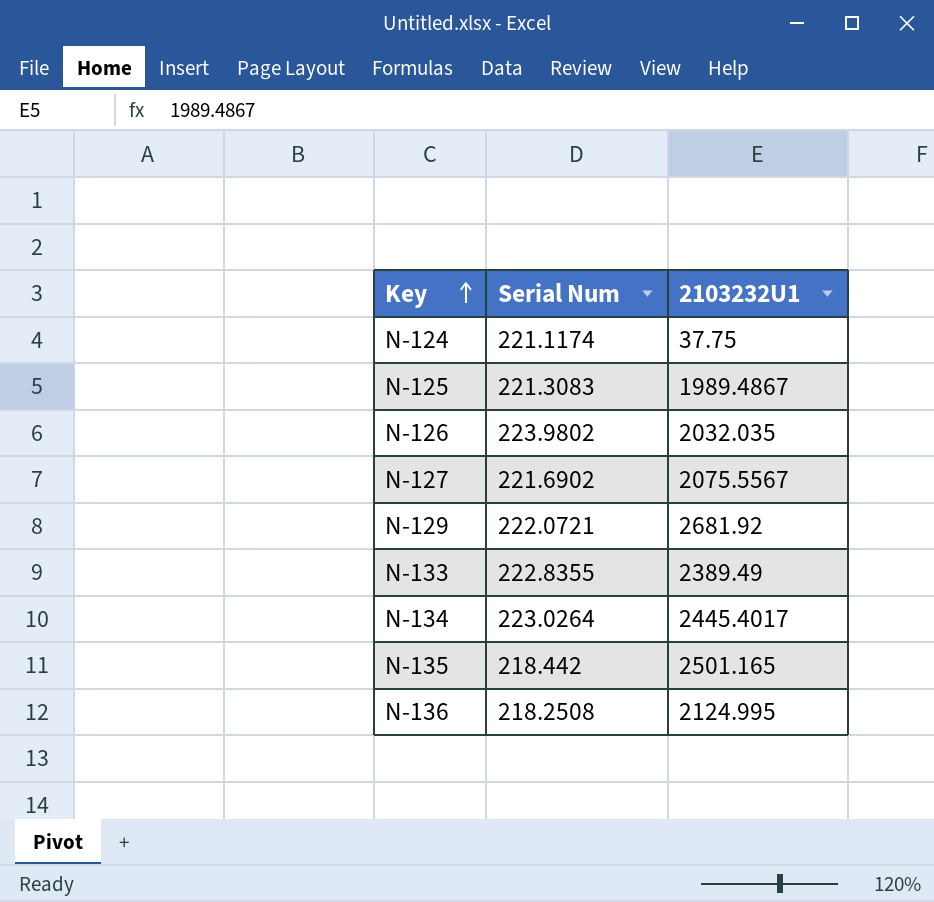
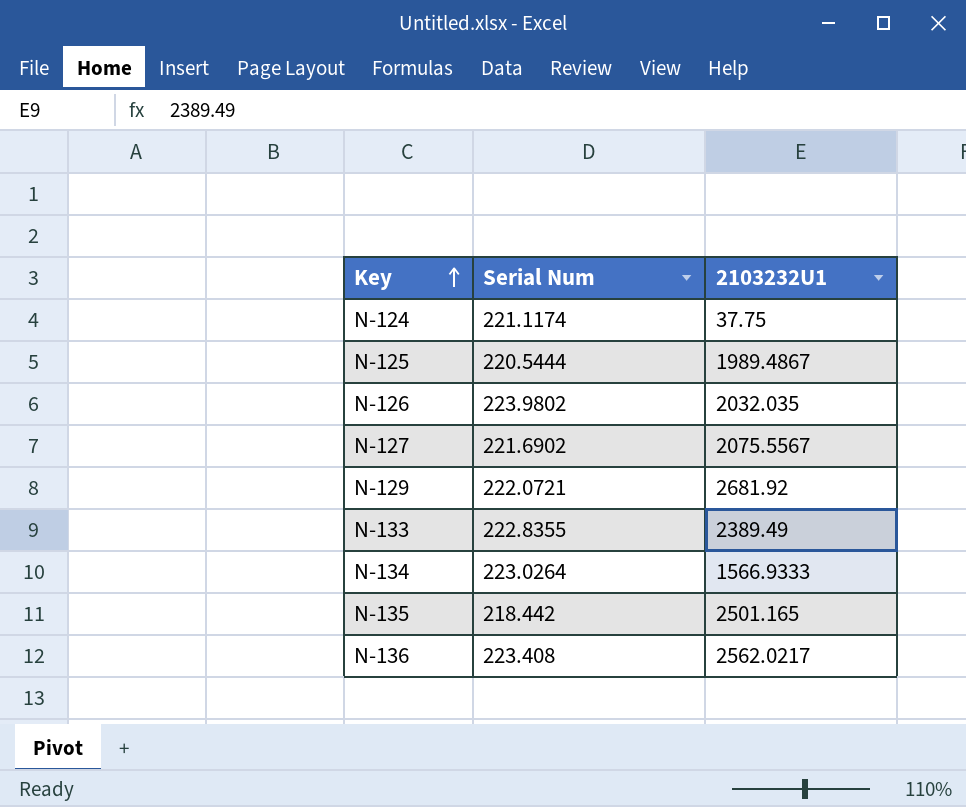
N-125 | Serial Num: 221.3083 -> 220.5444
N-134 | 2103232U1: 2445.4017 -> 1566.9333
N-136 | Serial Num: 218.2508 -> 223.408
N-136 | 2103232U1: 2124.995 -> 2562.0217

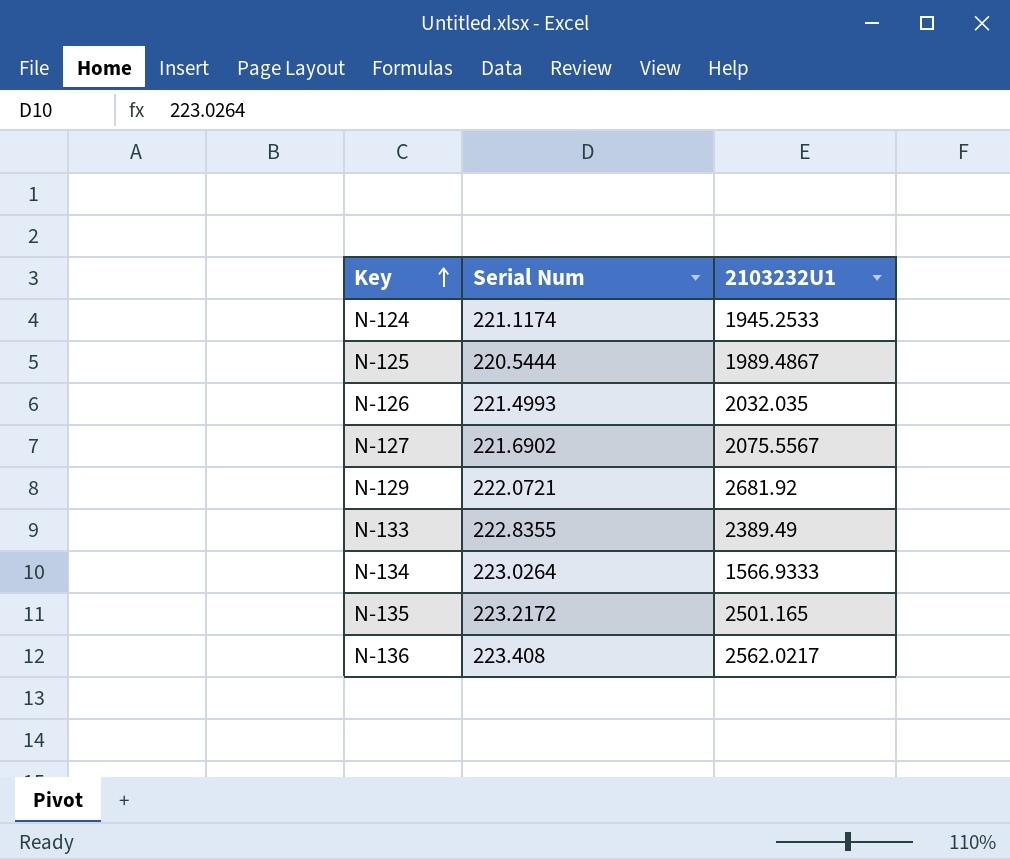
N-124 | 2103232U1: 37.75 -> 1945.2533
N-126 | Serial Num: 223.9802 -> 221.4993
N-135 | Serial Num: 218.442 -> 223.2172

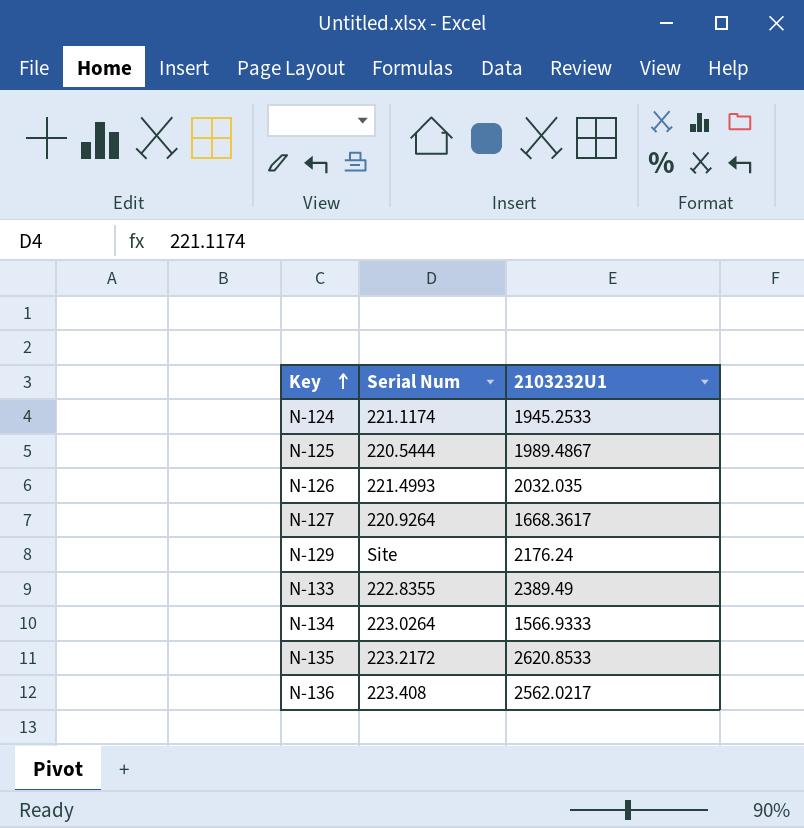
N-127 | Serial Num: 221.6902 -> 220.9264
N-127 | 2103232U1: 2075.5567 -> 1668.3617
N-129 | Serial Num: 222.0721 -> Site
N-129 | 2103232U1: 2681.92 -> 2176.24
N-135 | 2103232U1: 2501.165 -> 2620.8533

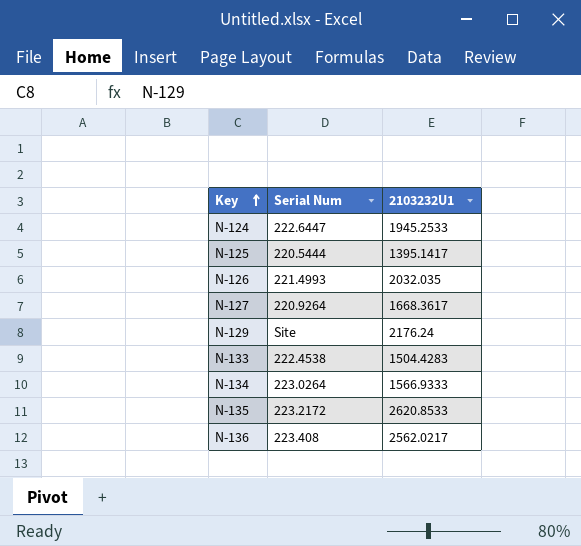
N-124 | Serial Num: 221.1174 -> 222.6447
N-125 | 2103232U1: 1989.4867 -> 1395.1417
N-133 | Serial Num: 222.8355 -> 222.4538
N-133 | 2103232U1: 2389.49 -> 1504.4283

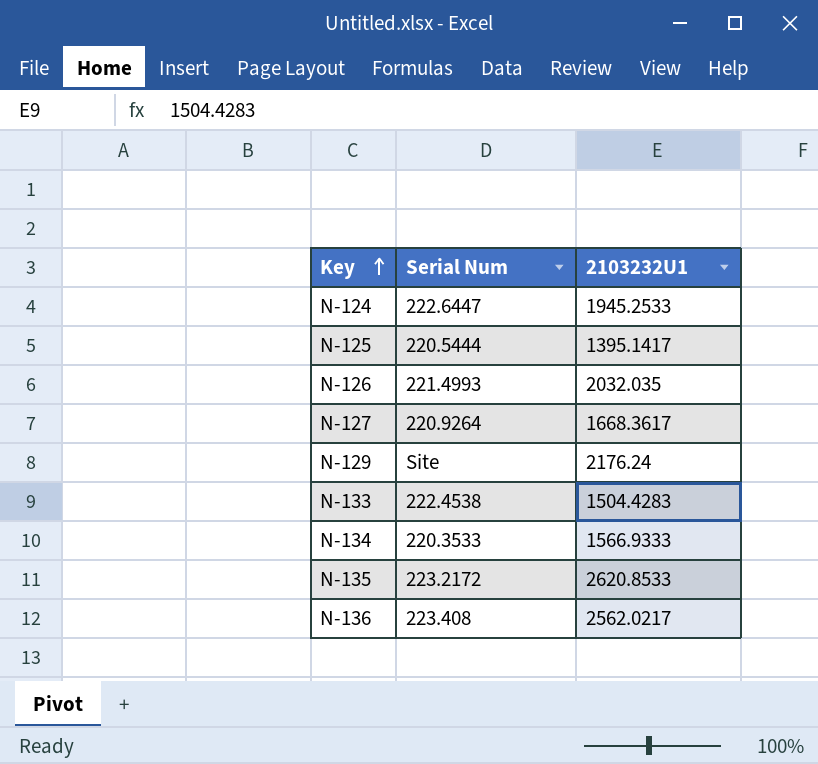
N-134 | Serial Num: 223.0264 -> 220.3533

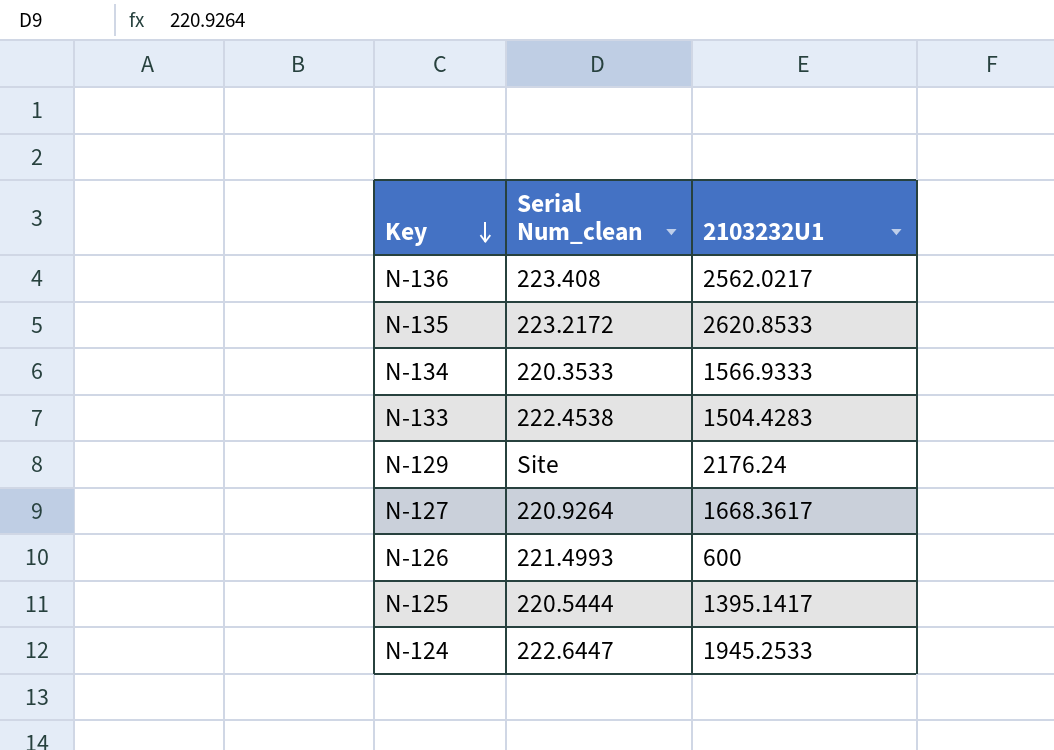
row order: Key ascending -> Key descending
column name: Serial Num -> Serial Num_clean
N-126 | 2103232U1: 2032.035 -> 600

